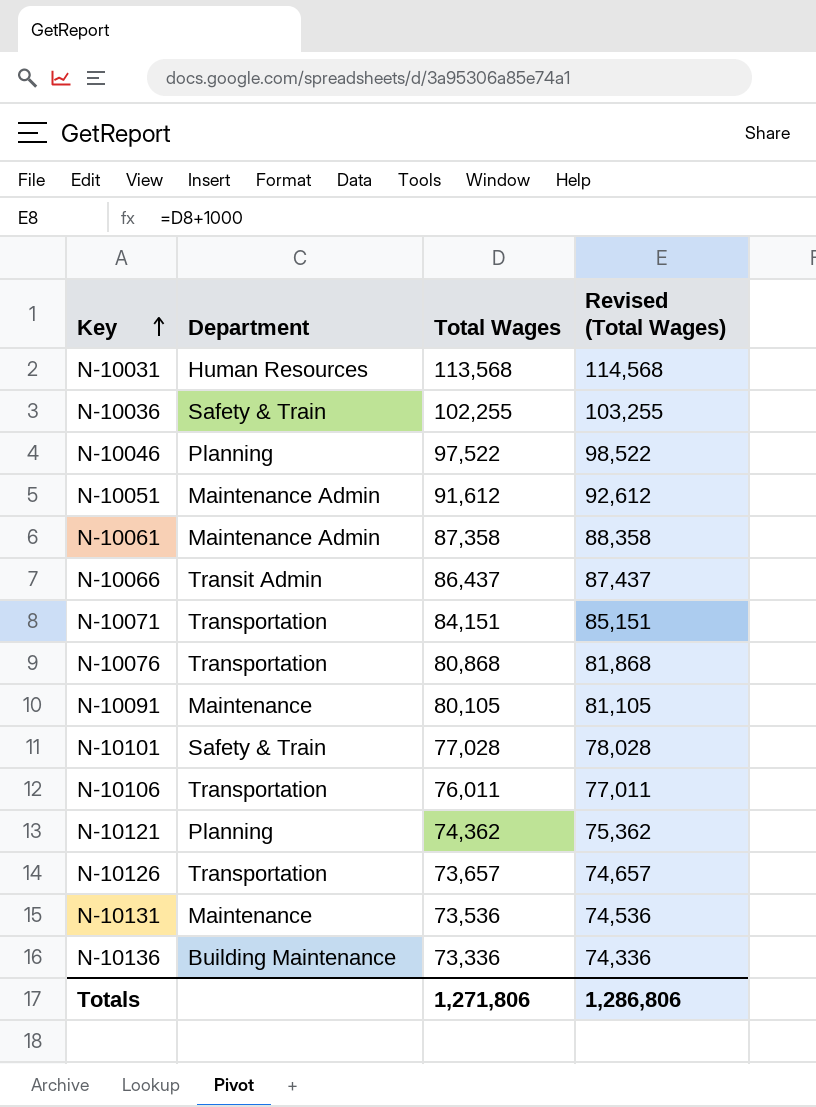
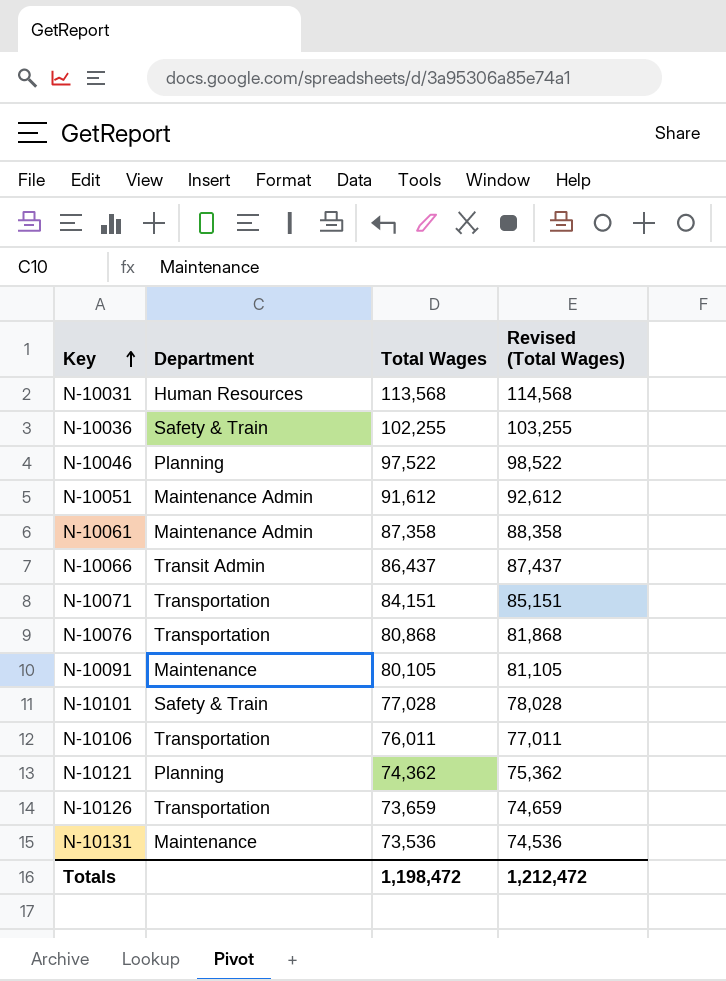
row N-10136: Building Maintenance | 73,336 | 74,336 -> none
N-10126 | Total Wages: 73,657 -> 73,659
N-10126 | Revised (Total Wages): 74,657 -> 74,659
Totals | Total Wages: 1,271,806 -> 1,198,472
Totals | Revised (Total Wages): 1,286,806 -> 1,212,472

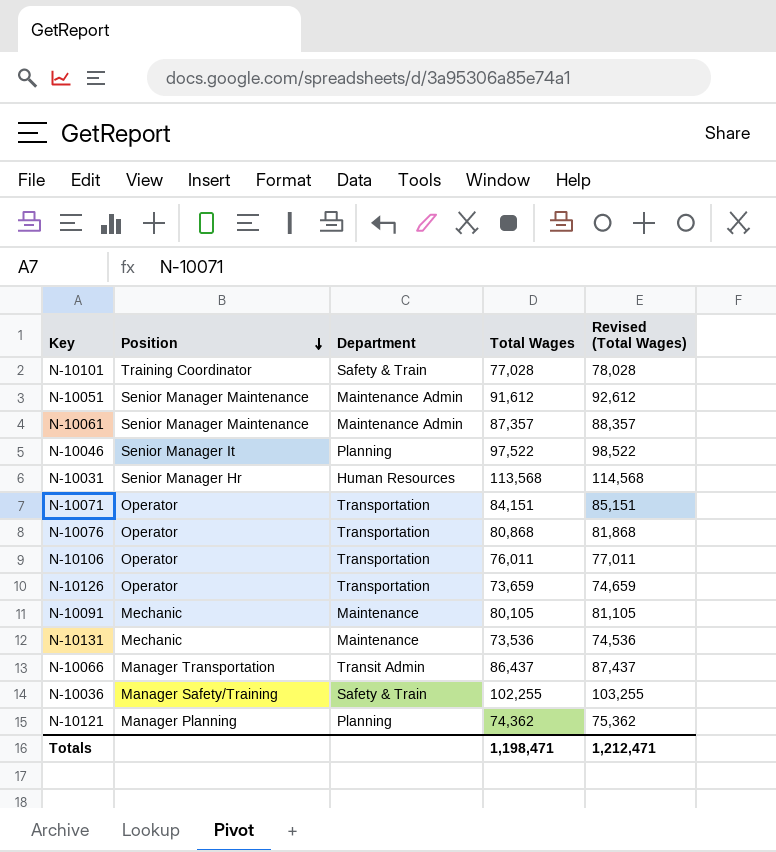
row order: Key ascending -> Position descending
column Position | position: none -> 2
N-10061 | Total Wages: 87,358 -> 87,357
N-10061 | Revised (Total Wages): 88,358 -> 88,357
Totals | Total Wages: 1,198,472 -> 1,198,471
Totals | Revised (Total Wages): 1,212,472 -> 1,212,471

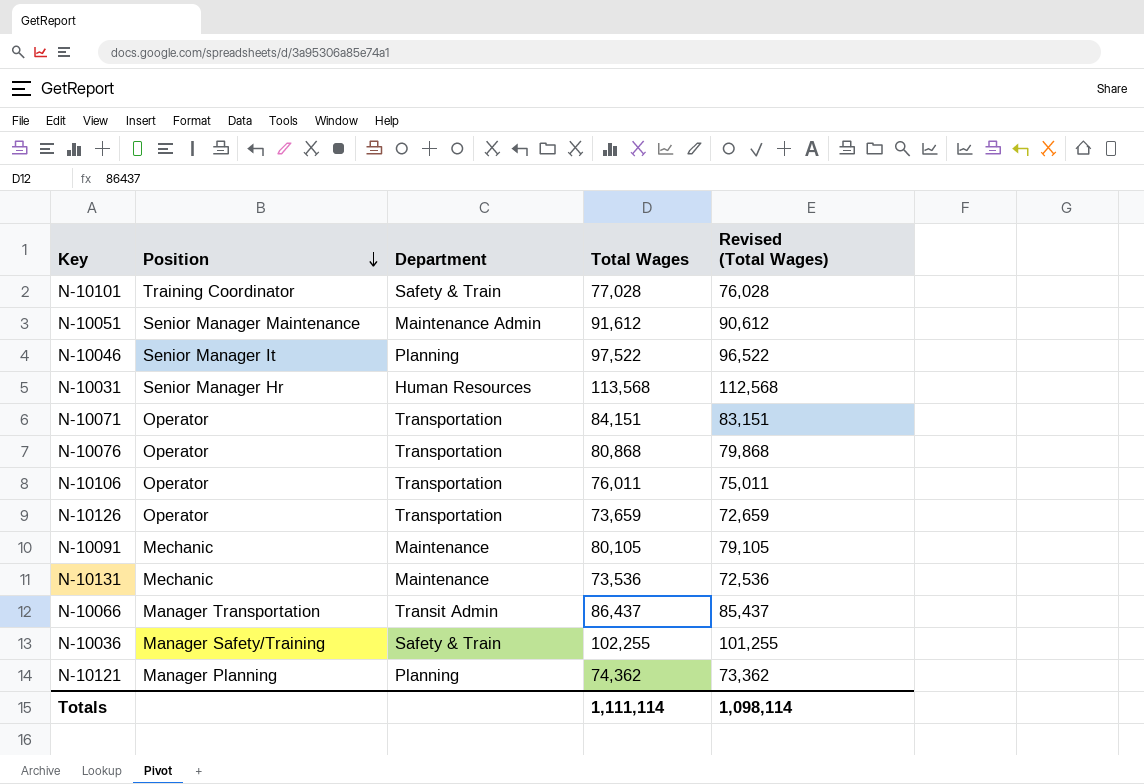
column Revised (Total Wages) | formula: [Total Wages] + 1000 -> [Total Wages] - 1000
row N-10061: Senior Manager Maintenance | Maintenance Admin | 87,357 | 88,357 -> none
Totals | Total Wages: 1,198,471 -> 1,111,114
Totals | Revised (Total Wages): 1,212,471 -> 1,098,114

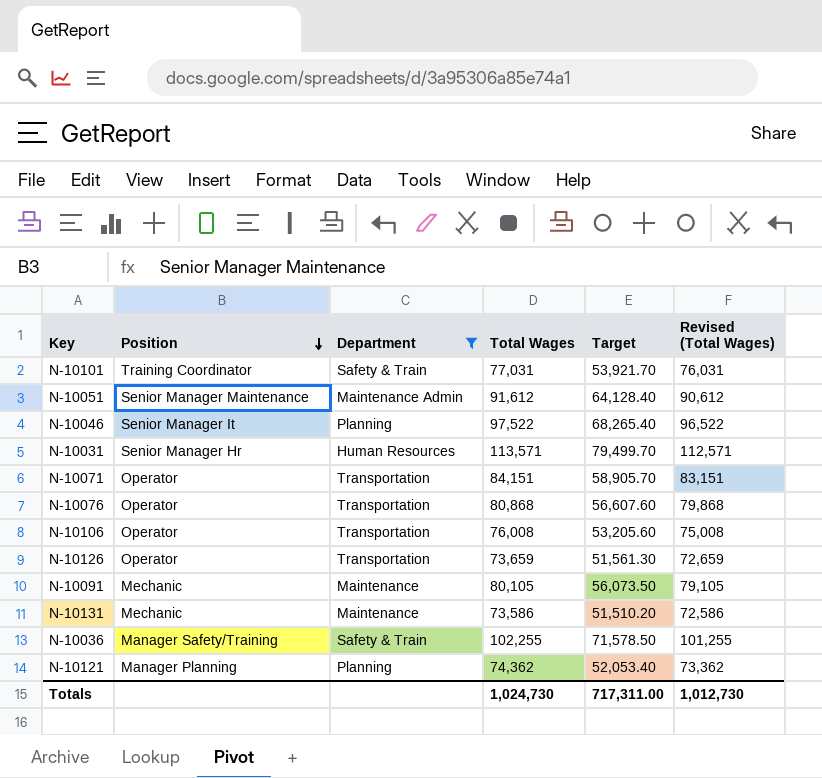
filter: none -> Department != Transit Admin
column Target | formula: none -> [Total Wages] * 0.7
N-10101 | Total Wages: 77,028 -> 77,031
N-10101 | Revised (Total Wages): 76,028 -> 76,031
N-10031 | Total Wages: 113,568 -> 113,571
N-10031 | Revised (Total Wages): 112,568 -> 112,571
N-10106 | Total Wages: 76,011 -> 76,008
N-10106 | Revised (Total Wages): 75,011 -> 75,008
N-10131 | Total Wages: 73,536 -> 73,586
N-10131 | Revised (Total Wages): 72,536 -> 72,586
Totals | Total Wages: 1,111,114 -> 1,024,730
Totals | Revised (Total Wages): 1,098,114 -> 1,012,730

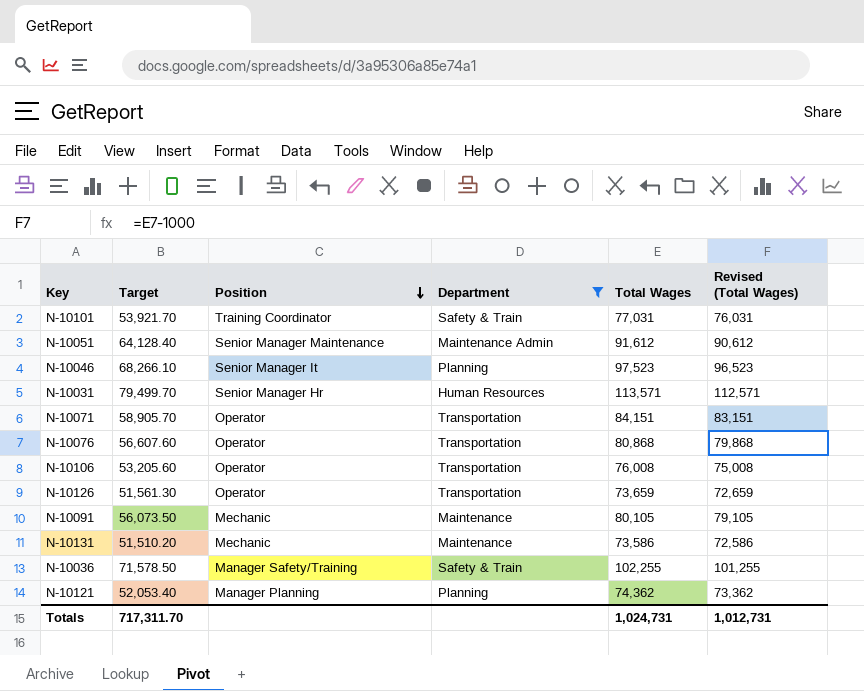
column Target | position: 5 -> 2
N-10046 | Target: 68,265.40 -> 68,266.10
N-10046 | Total Wages: 97,522 -> 97,523
N-10046 | Revised (Total Wages): 96,522 -> 96,523
Totals | Target: 717,311.00 -> 717,311.70
Totals | Total Wages: 1,024,730 -> 1,024,731
Totals | Revised (Total Wages): 1,012,730 -> 1,012,731

